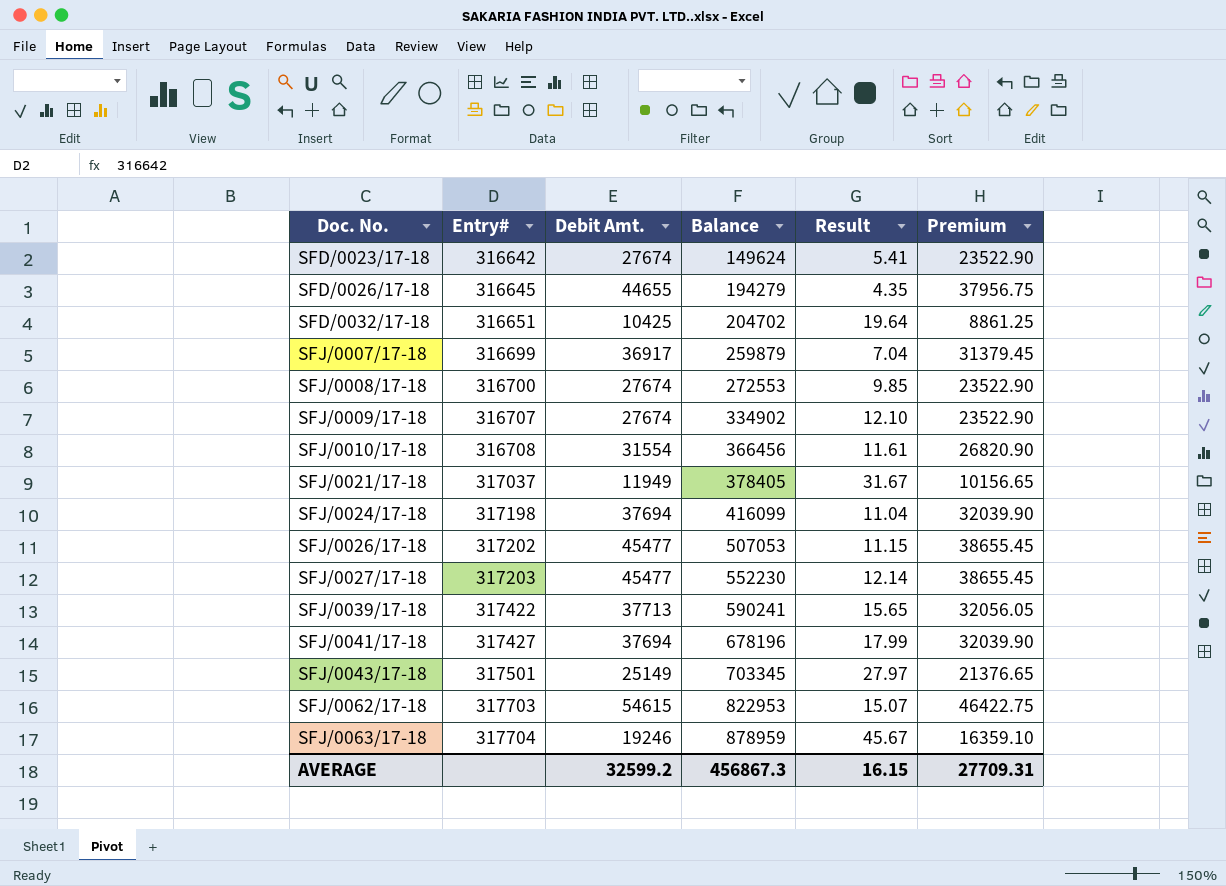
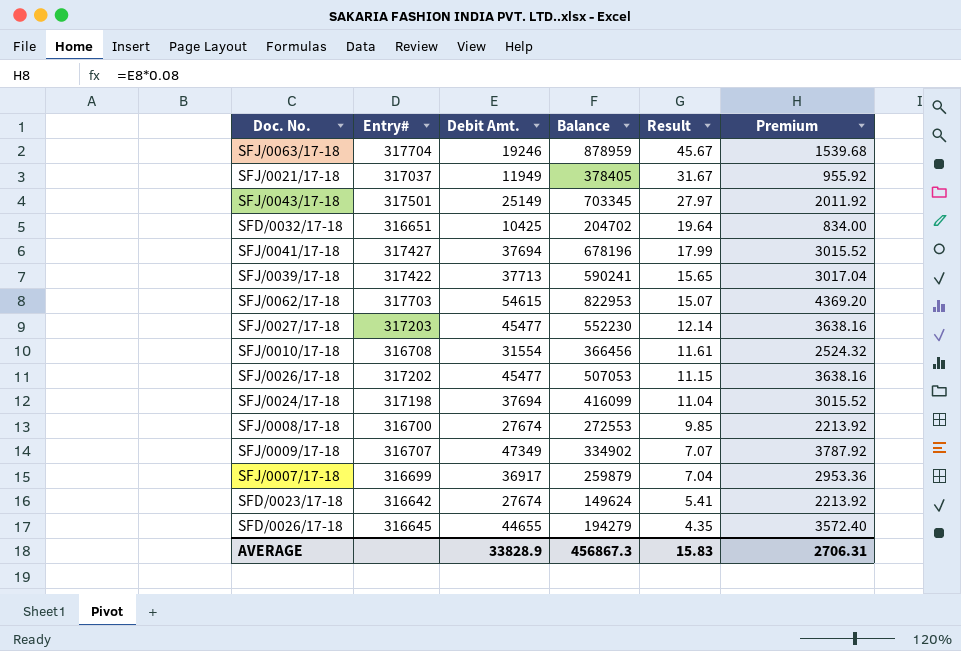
row order: Doc. No. ascending -> Result descending
column Premium | formula: [Debit Amt.] * 0.85 -> [Debit Amt.] * 0.08
SFJ/0009/17-18 | Debit Amt.: 27674 -> 47349
SFJ/0009/17-18 | Result: 12.10 -> 7.07
AVERAGE | Debit Amt.: 32599.2 -> 33828.9
AVERAGE | Result: 16.15 -> 15.83
AVERAGE | Premium: 27709.31 -> 2706.31

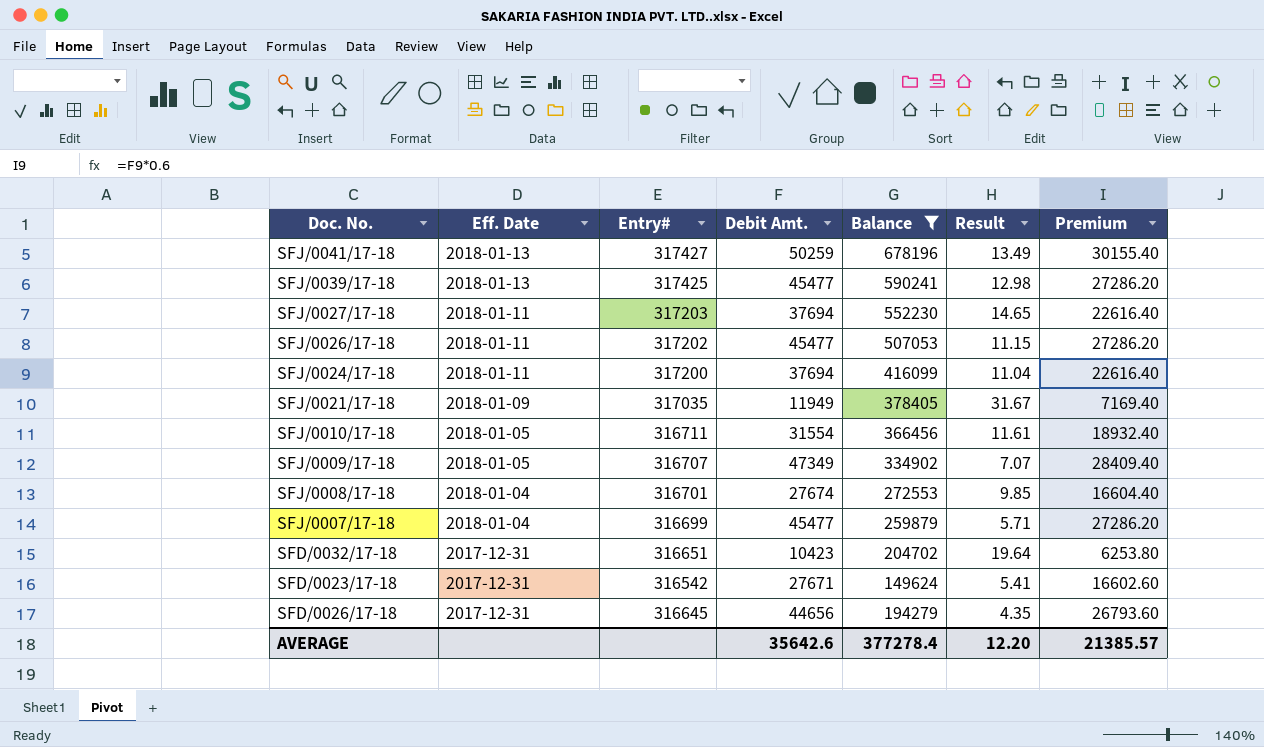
filter: none -> Balance <= 678196
row order: Result descending -> Eff. Date descending
column Eff. Date | position: none -> 2
column Premium | formula: [Debit Amt.] * 0.08 -> [Debit Amt.] * 0.6
SFJ/0041/17-18 | Debit Amt.: 37694 -> 50259
SFJ/0041/17-18 | Result: 17.99 -> 13.49
SFJ/0039/17-18 | Entry#: 317422 -> 317425
SFJ/0039/17-18 | Debit Amt.: 37713 -> 45477
SFJ/0039/17-18 | Result: 15.65 -> 12.98
SFJ/0027/17-18 | Debit Amt.: 45477 -> 37694
SFJ/0027/17-18 | Result: 12.14 -> 14.65
SFJ/0024/17-18 | Entry#: 317198 -> 317200
SFJ/0021/17-18 | Entry#: 317037 -> 317035
SFJ/0010/17-18 | Entry#: 316708 -> 316711
SFJ/0008/17-18 | Entry#: 316700 -> 316701
SFJ/0007/17-18 | Debit Amt.: 36917 -> 45477
SFJ/0007/17-18 | Result: 7.04 -> 5.71
SFD/0032/17-18 | Debit Amt.: 10425 -> 10423
SFD/0023/17-18 | Entry#: 316642 -> 316542
SFD/0023/17-18 | Debit Amt.: 27674 -> 27671
SFD/0026/17-18 | Debit Amt.: 44655 -> 44656
AVERAGE | Debit Amt.: 33828.9 -> 35642.6
AVERAGE | Balance: 456867.3 -> 377278.4
AVERAGE | Result: 15.83 -> 12.20
AVERAGE | Premium: 2706.31 -> 21385.57

